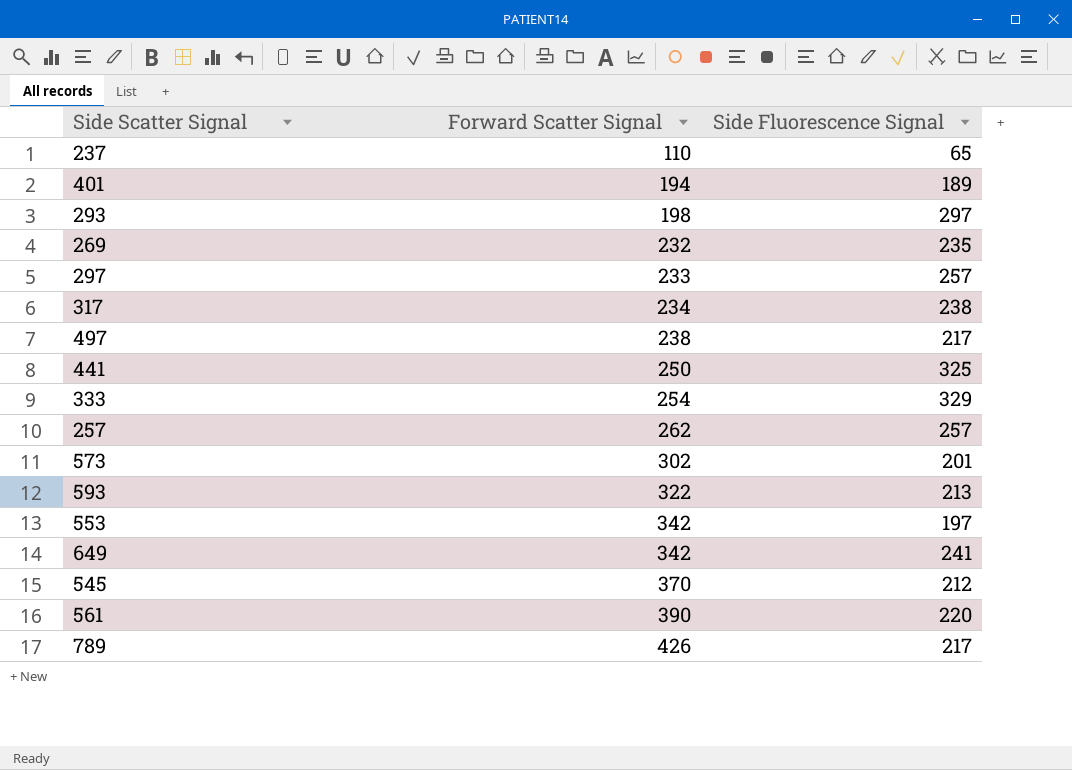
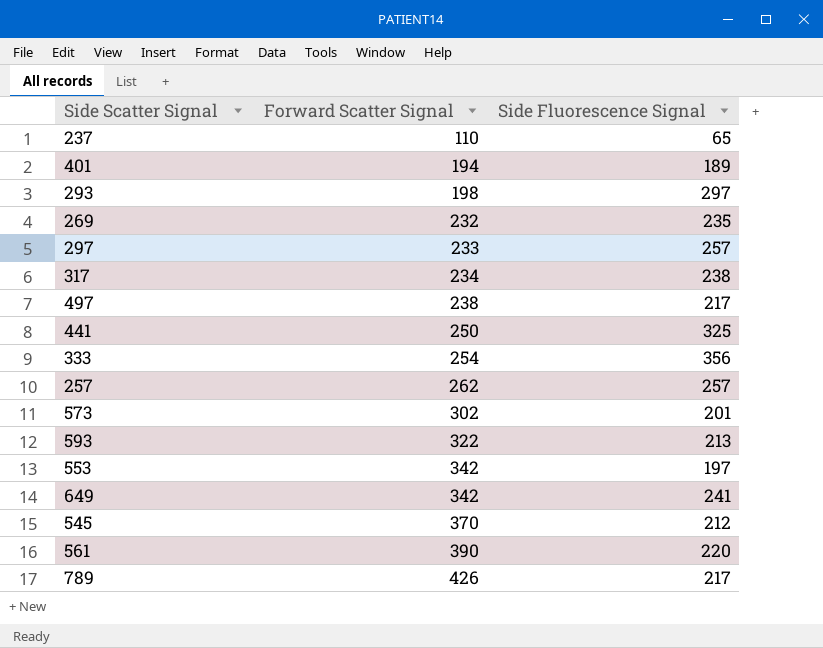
333 | Side Fluorescence Signal: 329 -> 356

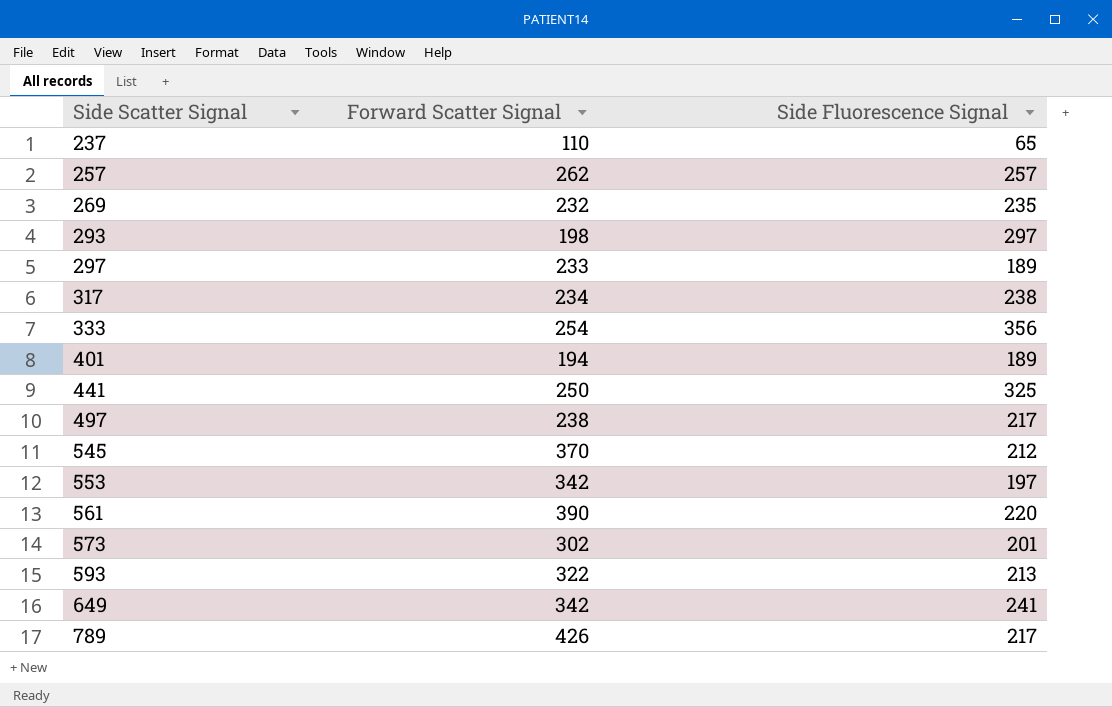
row order: Forward Scatter Signal ascending -> Side Scatter Signal ascending
297 | Side Fluorescence Signal: 257 -> 189

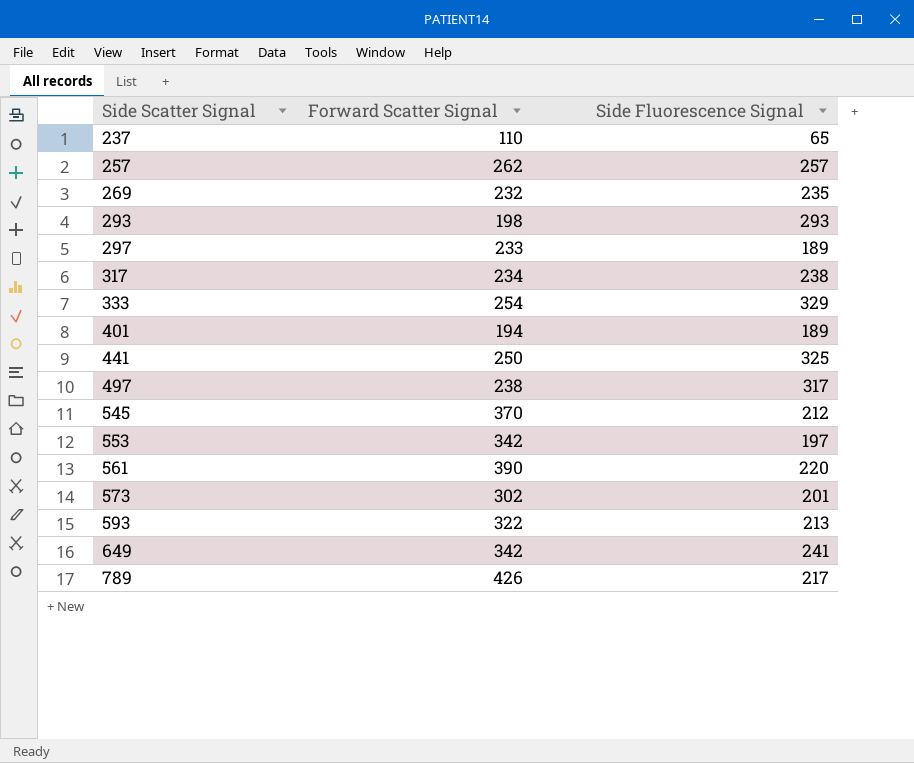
293 | Side Fluorescence Signal: 297 -> 293
333 | Side Fluorescence Signal: 356 -> 329
497 | Side Fluorescence Signal: 217 -> 317

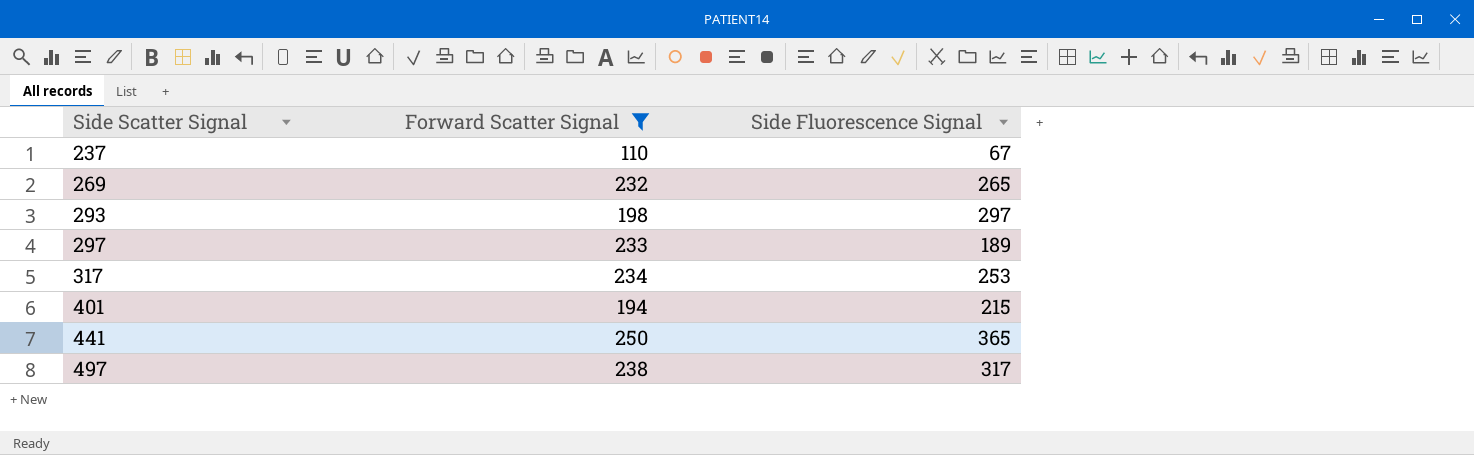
filter: none -> Forward Scatter Signal <= 250
237 | Side Fluorescence Signal: 65 -> 67
269 | Side Fluorescence Signal: 235 -> 265
293 | Side Fluorescence Signal: 293 -> 297
317 | Side Fluorescence Signal: 238 -> 253
401 | Side Fluorescence Signal: 189 -> 215
441 | Side Fluorescence Signal: 325 -> 365

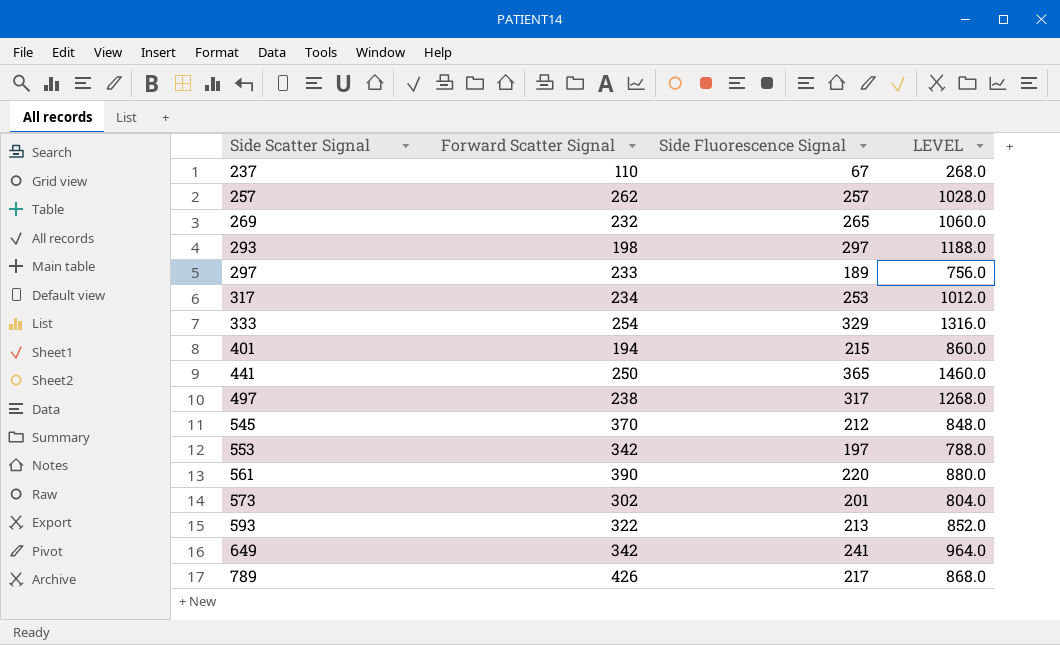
filter: Forward Scatter Signal <= 250 -> none
column LEVEL | formula: none -> [Side Fluorescence Signal] * 4

